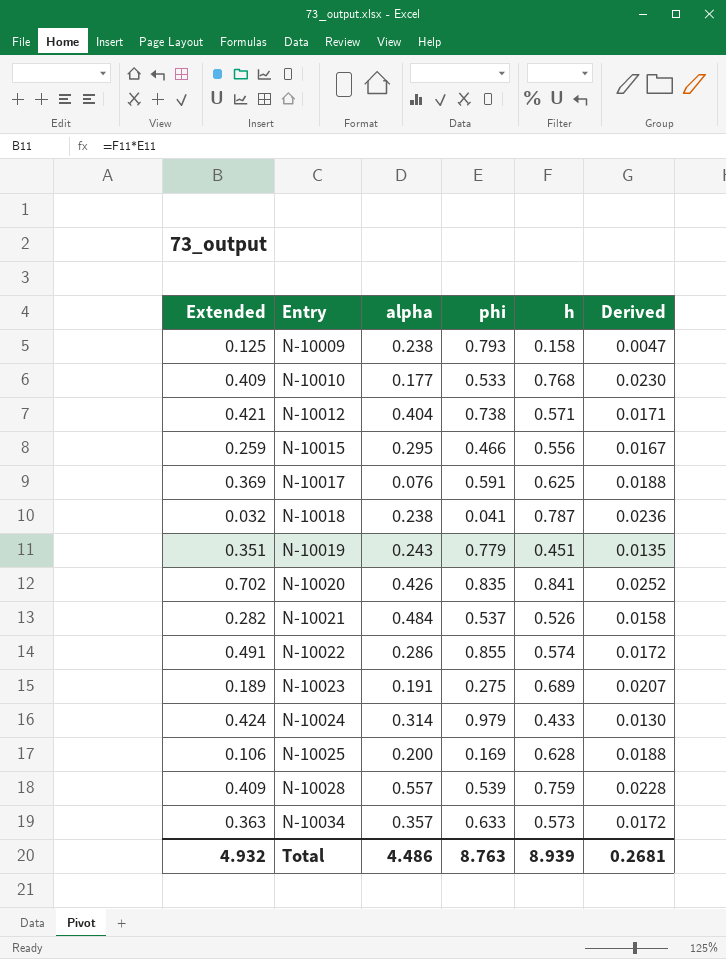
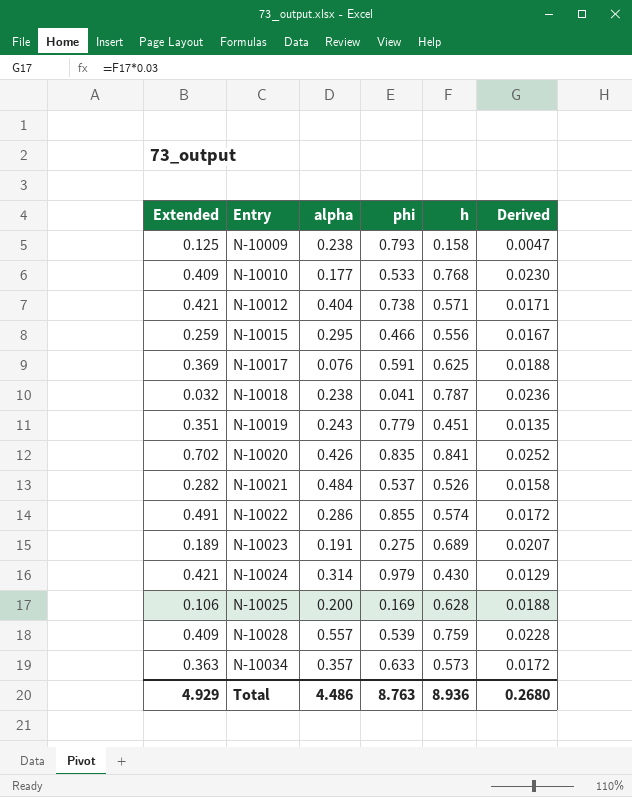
N-10024 | Extended: 0.424 -> 0.421
N-10024 | h: 0.433 -> 0.430
N-10024 | Derived: 0.0130 -> 0.0129
Total | Extended: 4.932 -> 4.929
Total | h: 8.939 -> 8.936
Total | Derived: 0.2681 -> 0.2680

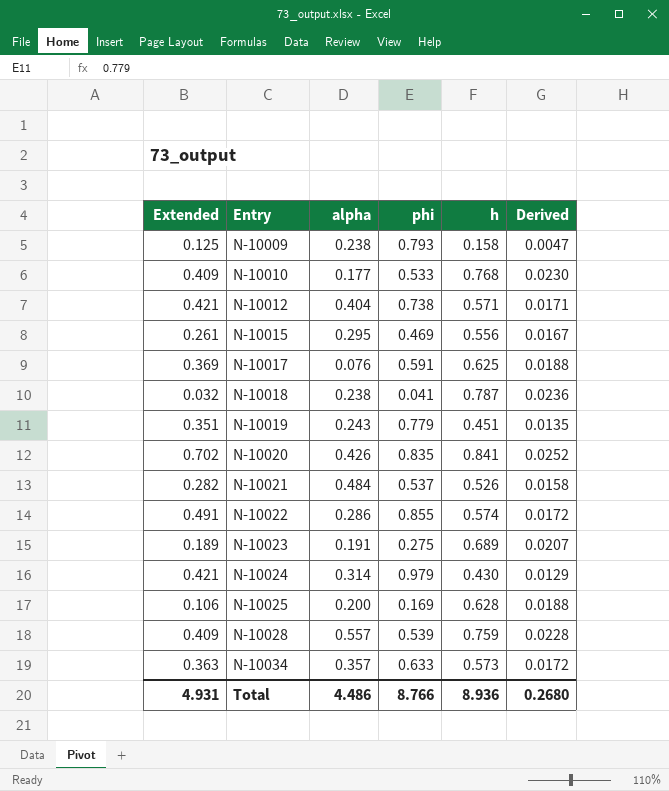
N-10015 | Extended: 0.259 -> 0.261
N-10015 | phi: 0.466 -> 0.469
Total | Extended: 4.929 -> 4.931
Total | phi: 8.763 -> 8.766

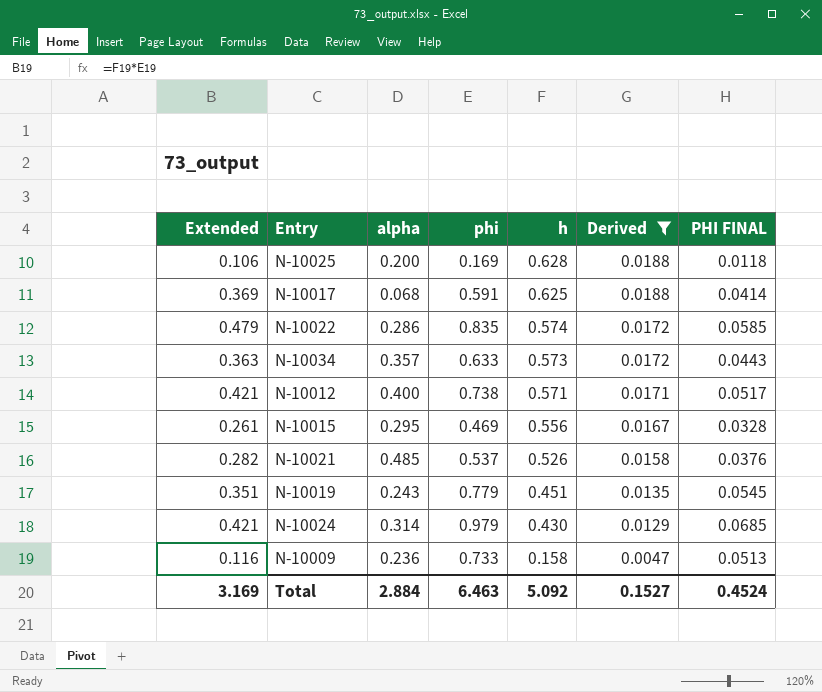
filter: none -> Derived <= 0.0188
row order: Entry ascending -> h descending
column PHI FINAL | formula: none -> [phi] * 0.07
N-10017 | alpha: 0.076 -> 0.068
N-10022 | Extended: 0.491 -> 0.479
N-10022 | phi: 0.855 -> 0.835
N-10012 | alpha: 0.404 -> 0.400
N-10021 | alpha: 0.484 -> 0.485
N-10009 | Extended: 0.125 -> 0.116
N-10009 | alpha: 0.238 -> 0.236
N-10009 | phi: 0.793 -> 0.733
Total | Extended: 4.931 -> 3.169
Total | alpha: 4.486 -> 2.884
Total | phi: 8.766 -> 6.463
Total | h: 8.936 -> 5.092
Total | Derived: 0.2680 -> 0.1527

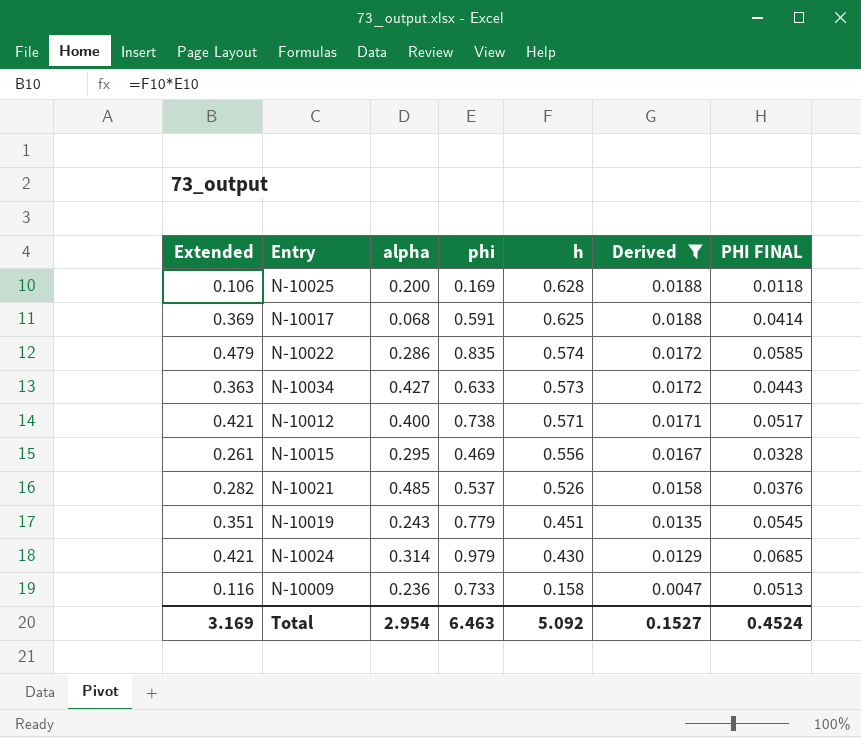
N-10034 | alpha: 0.357 -> 0.427
Total | alpha: 2.884 -> 2.954

